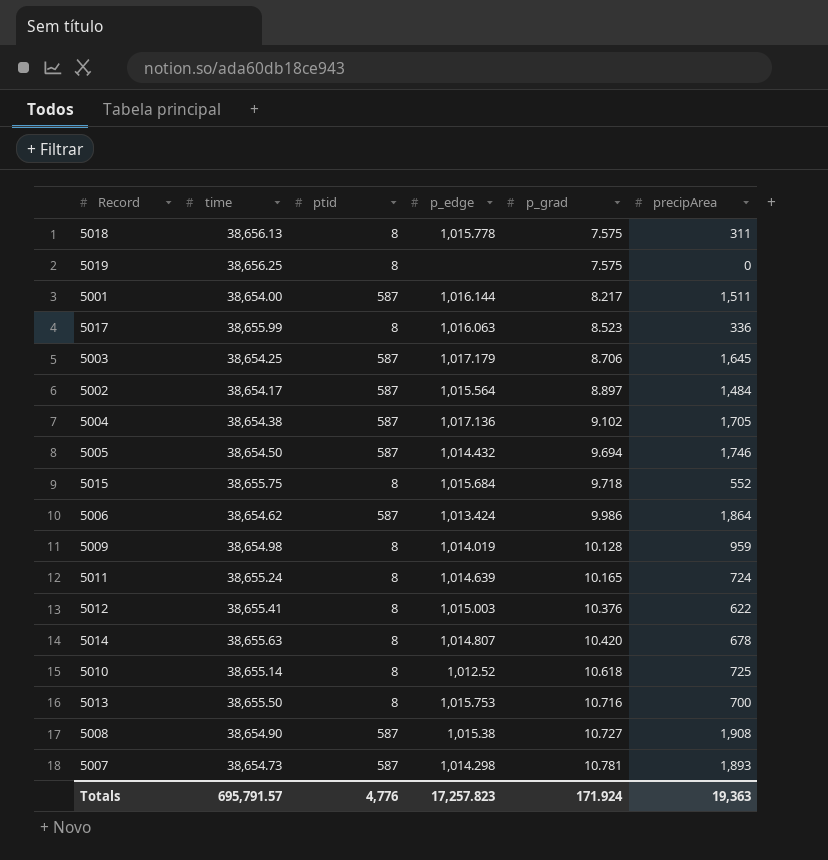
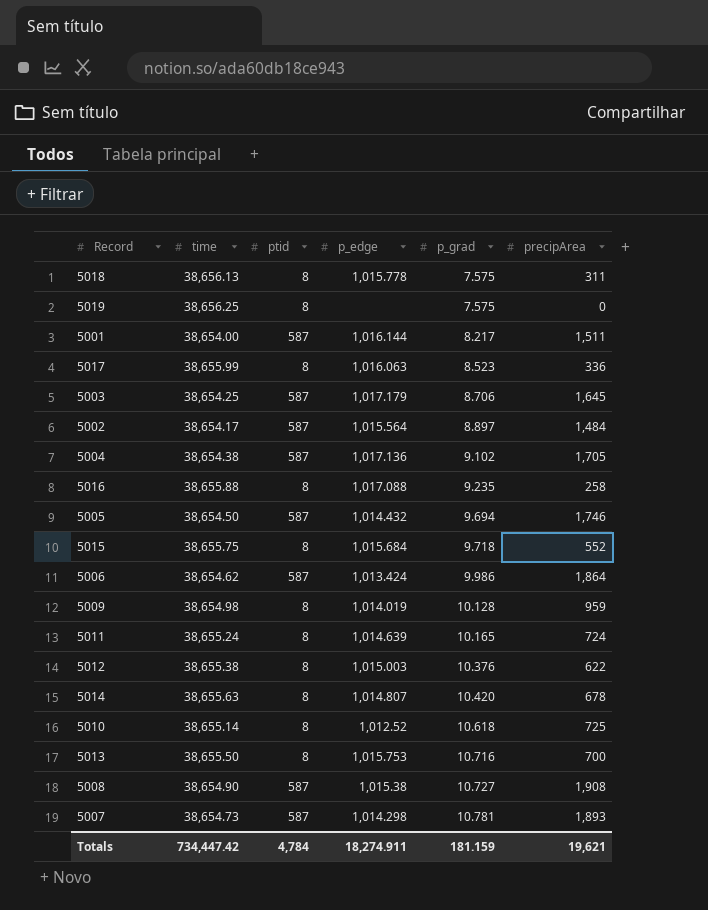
row 5016: none -> 38,655.88 | 8 | 1,017.088 | 9.235 | 258
5012 | time: 38,655.41 -> 38,655.38
Totals | time: 695,791.57 -> 734,447.42
Totals | ptid: 4,776 -> 4,784
Totals | p_edge: 17,257.823 -> 18,274.911
Totals | p_grad: 171.924 -> 181.159
Totals | precipArea: 19,363 -> 19,621

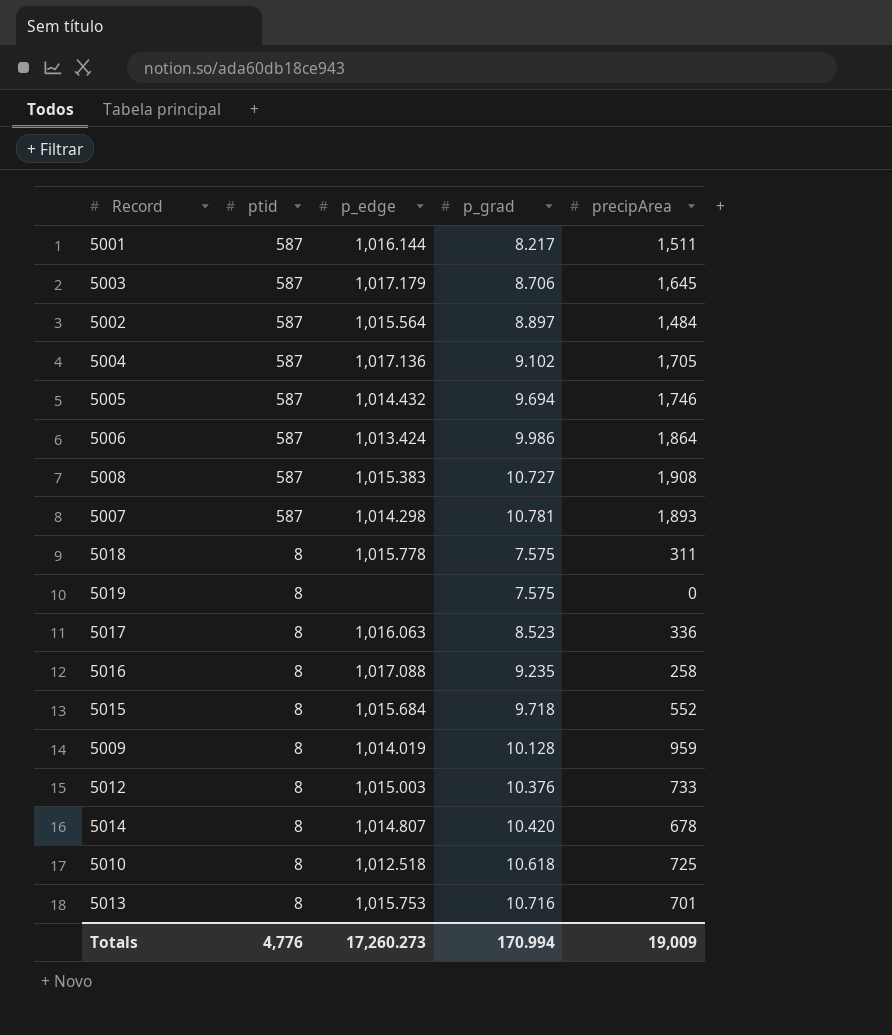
row order: p_grad ascending -> ptid descending
column time | position: 2 -> none
row 5011: 38,655.24 | 8 | 1,014.639 | 10.165 | 724 -> none
5008 | p_edge: 1,015.38 -> 1,015.383
5012 | precipArea: 622 -> 733
5010 | p_edge: 1,012.52 -> 1,012.518
5013 | precipArea: 700 -> 701
Totals | ptid: 4,784 -> 4,776
Totals | p_edge: 18,274.911 -> 17,260.273
Totals | p_grad: 181.159 -> 170.994
Totals | precipArea: 19,621 -> 19,009

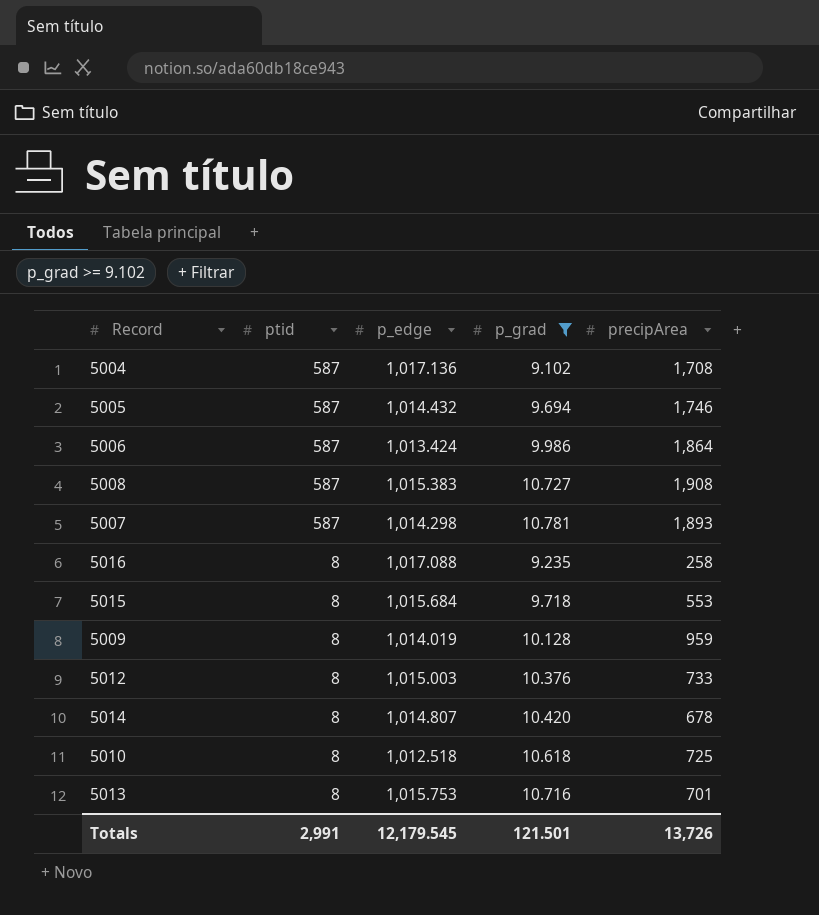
filter: none -> p_grad >= 9.102
5004 | precipArea: 1,705 -> 1,708
5015 | precipArea: 552 -> 553
Totals | ptid: 4,776 -> 2,991
Totals | p_edge: 17,260.273 -> 12,179.545
Totals | p_grad: 170.994 -> 121.501
Totals | precipArea: 19,009 -> 13,726

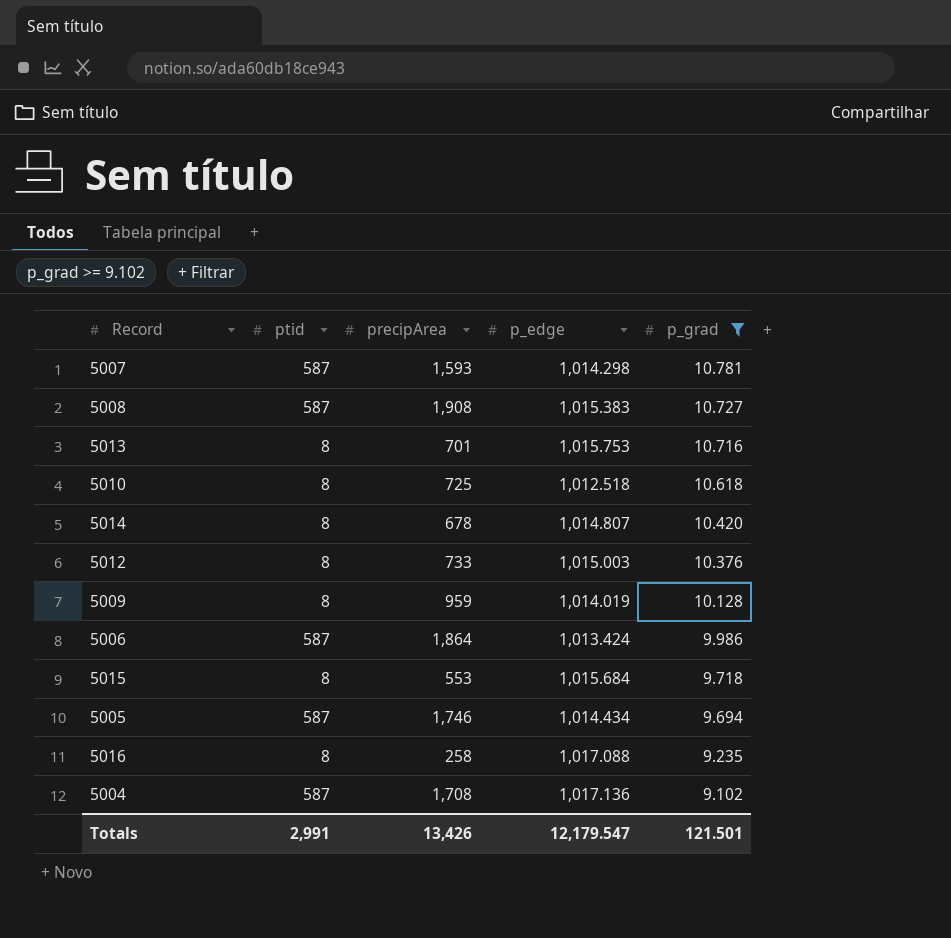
row order: ptid descending -> p_grad descending
column precipArea | position: 5 -> 3
5007 | precipArea: 1,893 -> 1,593
5005 | p_edge: 1,014.432 -> 1,014.434
Totals | precipArea: 13,726 -> 13,426
Totals | p_edge: 12,179.545 -> 12,179.547

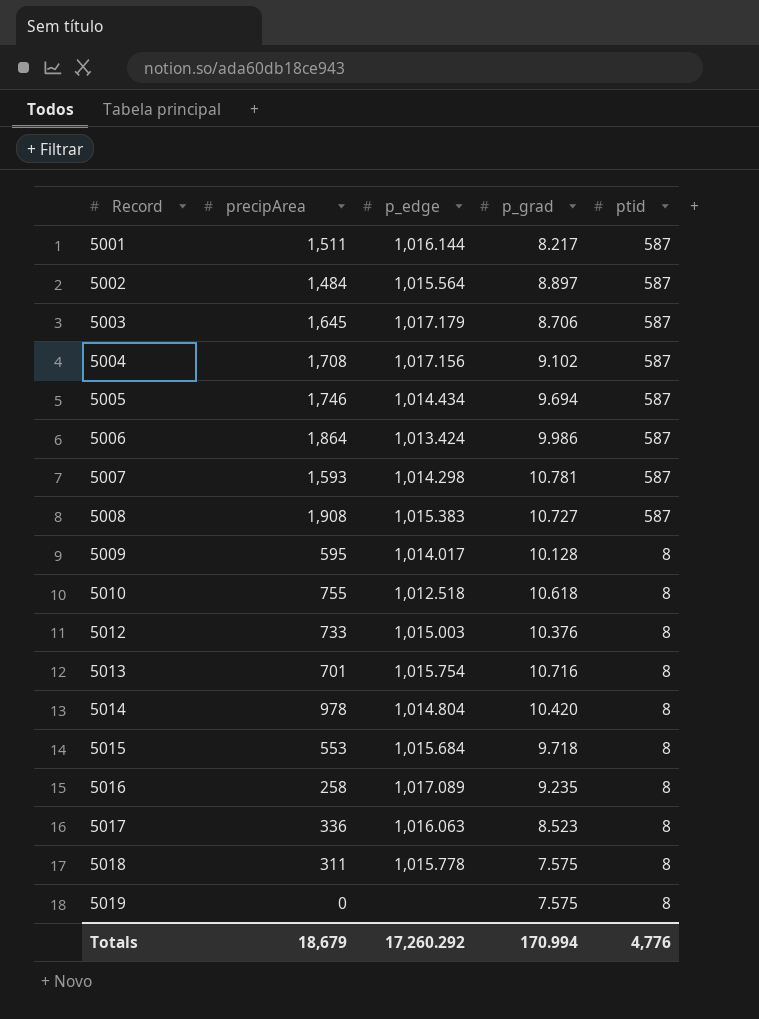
filter: p_grad >= 9.102 -> none
row order: p_grad descending -> Record ascending
column ptid | position: 2 -> 5
5004 | p_edge: 1,017.136 -> 1,017.156
5009 | precipArea: 959 -> 595
5009 | p_edge: 1,014.019 -> 1,014.017
5010 | precipArea: 725 -> 755
5013 | p_edge: 1,015.753 -> 1,015.754
5014 | precipArea: 678 -> 978
5014 | p_edge: 1,014.807 -> 1,014.804
5016 | p_edge: 1,017.088 -> 1,017.089
Totals | precipArea: 13,426 -> 18,679
Totals | p_edge: 12,179.547 -> 17,260.292
Totals | p_grad: 121.501 -> 170.994
Totals | ptid: 2,991 -> 4,776

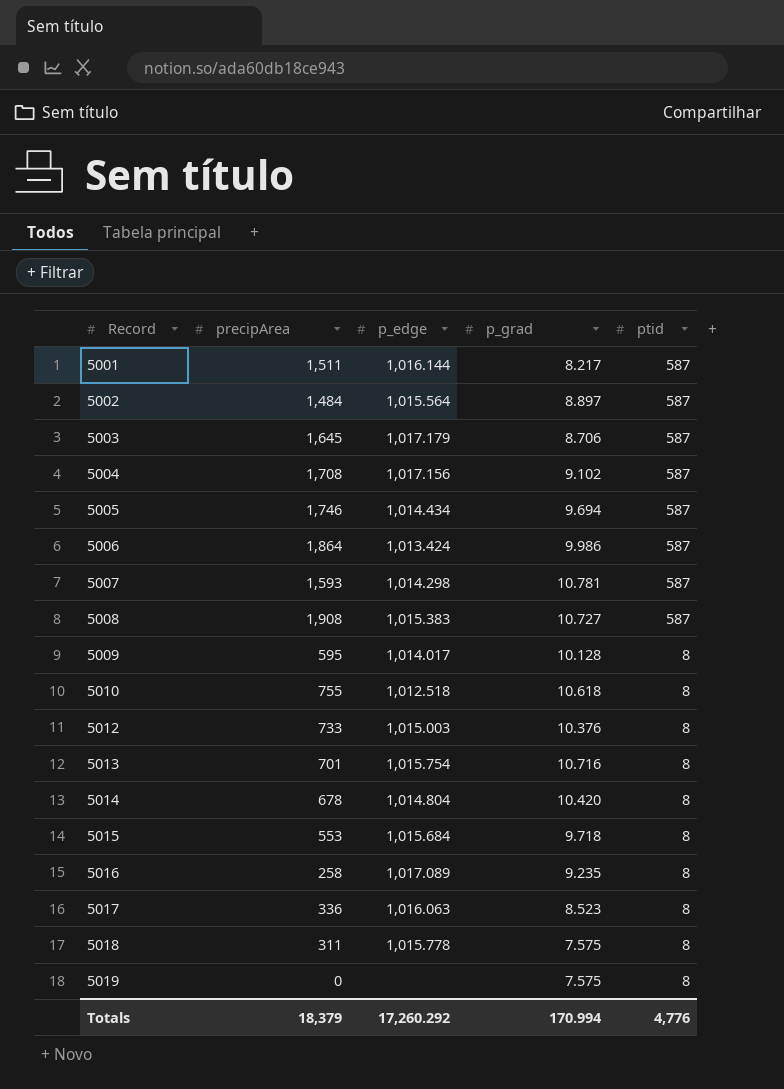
5014 | precipArea: 978 -> 678
Totals | precipArea: 18,679 -> 18,379

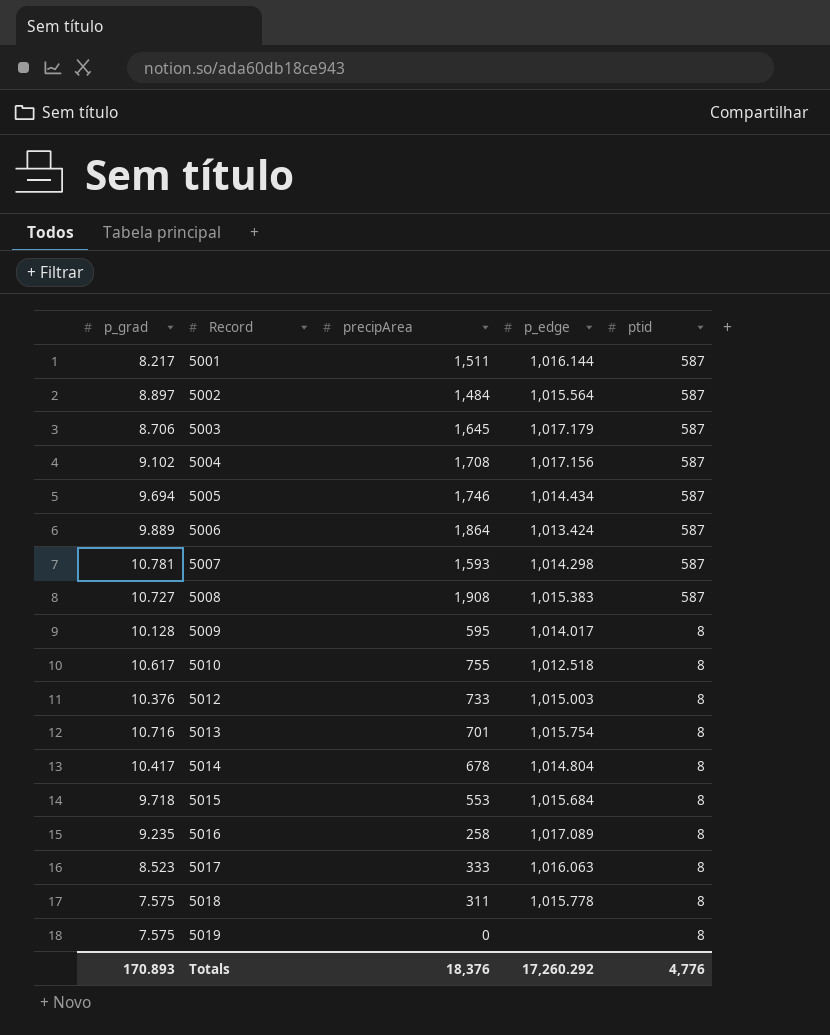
column p_grad | position: 4 -> 1
5006 | p_grad: 9.986 -> 9.889
5010 | p_grad: 10.618 -> 10.617
5014 | p_grad: 10.420 -> 10.417
5017 | precipArea: 336 -> 333
Totals | p_grad: 170.994 -> 170.893
Totals | precipArea: 18,379 -> 18,376

